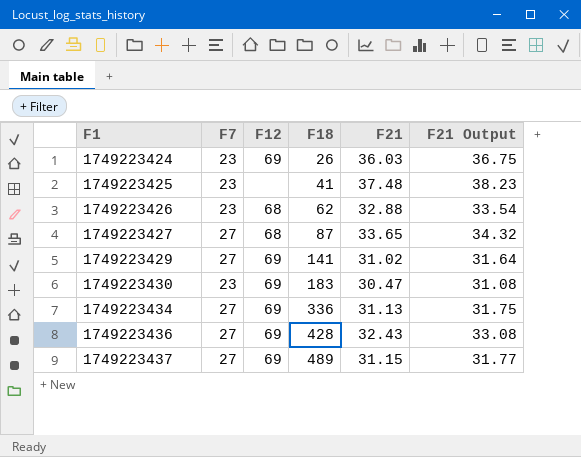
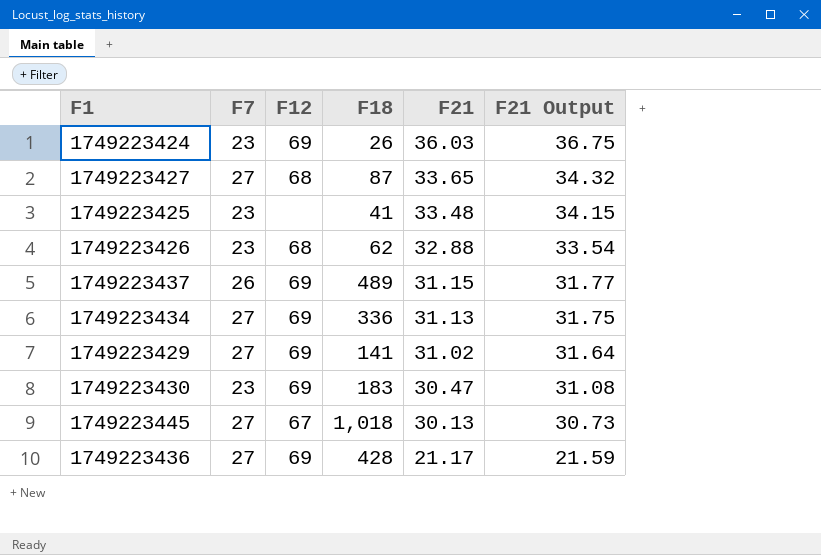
row order: F1 ascending -> F21 descending
1749223425 | F21: 37.48 -> 33.48
1749223425 | F21 Output: 38.23 -> 34.15
1749223437 | F7: 27 -> 26
row 1749223445: none -> 27 | 67 | 1,018 | 30.13 | 30.73
1749223436 | F21: 32.43 -> 21.17
1749223436 | F21 Output: 33.08 -> 21.59

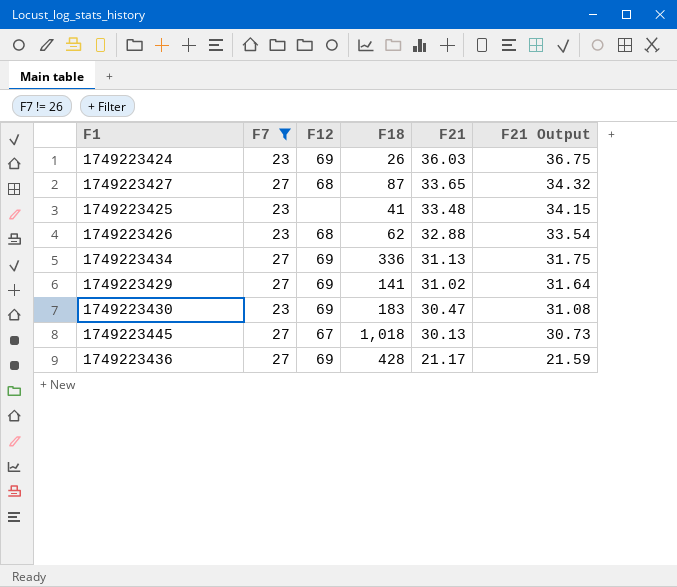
filter: none -> F7 != 26

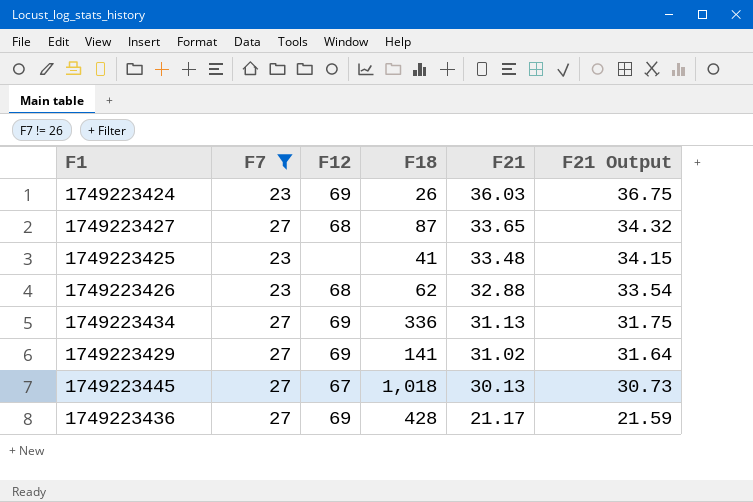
row 1749223430: 23 | 69 | 183 | 30.47 | 31.08 -> none

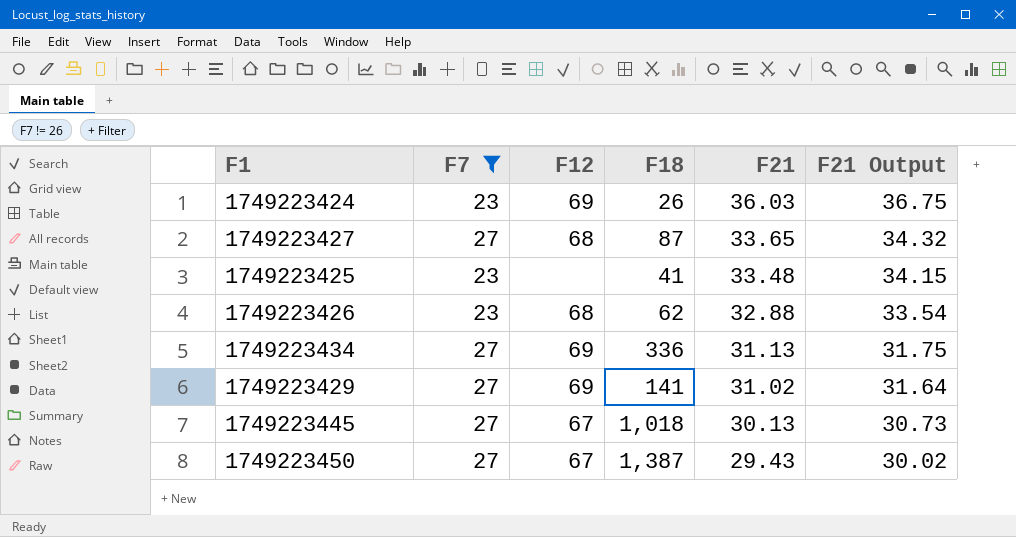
row 1749223436: 27 | 69 | 428 | 21.17 | 21.59 -> none
row 1749223450: none -> 27 | 67 | 1,387 | 29.43 | 30.02

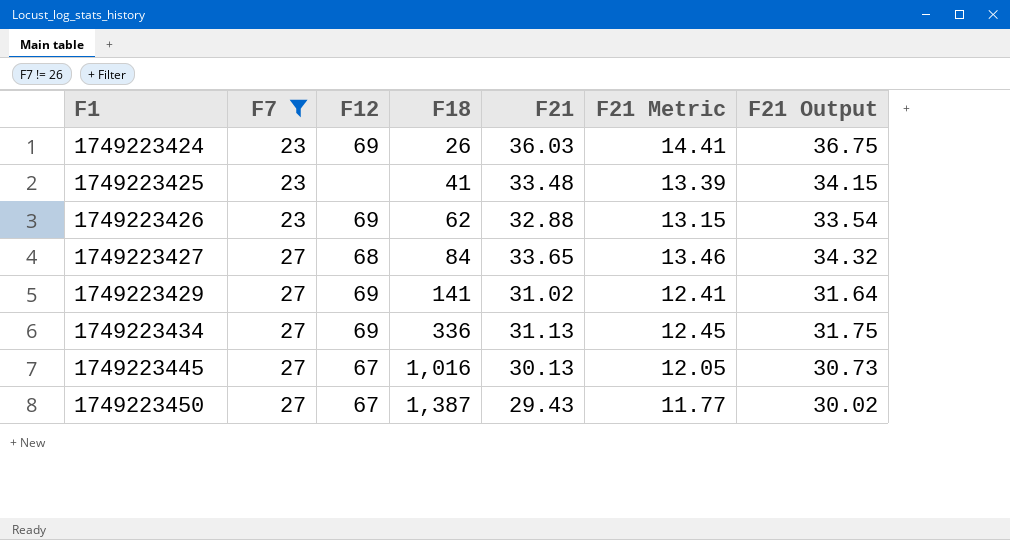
row order: F21 descending -> F1 ascending
column F21 Metric | formula: none -> [F21] * 0.4
1749223426 | F12: 68 -> 69
1749223427 | F18: 87 -> 84
1749223445 | F18: 1,018 -> 1,016

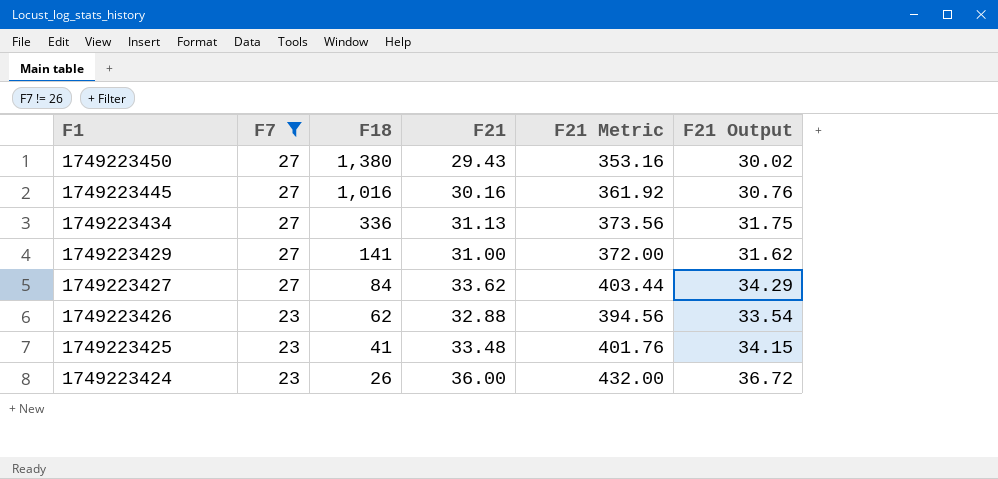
row order: F1 ascending -> F1 descending
column F12 | position: 3 -> none
column F21 Metric | formula: [F21] * 0.4 -> [F21] * 12
1749223450 | F18: 1,387 -> 1,380
1749223445 | F21: 30.13 -> 30.16
1749223445 | F21 Output: 30.73 -> 30.76
1749223429 | F21: 31.02 -> 31.00
1749223429 | F21 Output: 31.64 -> 31.62
1749223427 | F21: 33.65 -> 33.62
1749223427 | F21 Output: 34.32 -> 34.29
1749223424 | F21: 36.03 -> 36.00
1749223424 | F21 Output: 36.75 -> 36.72

